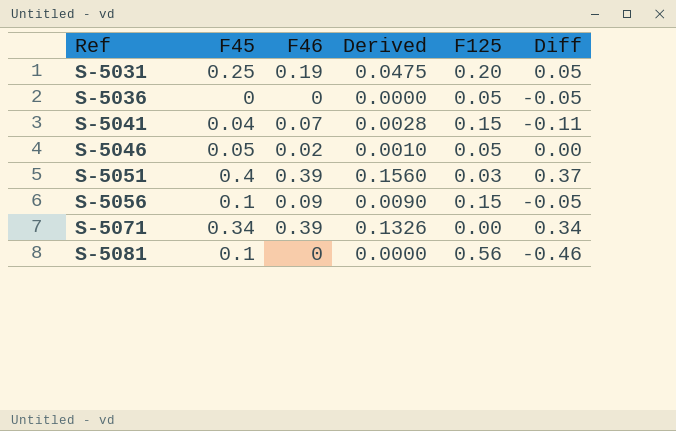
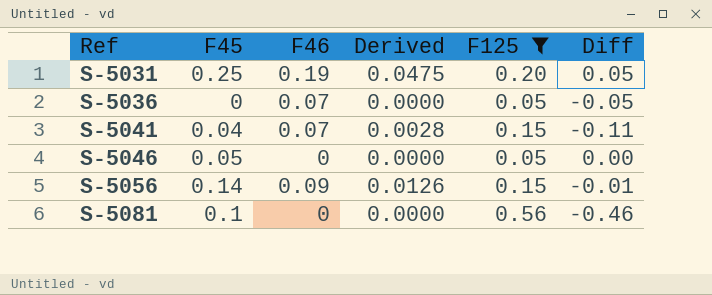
filter: none -> F125 >= 0.05
S-5036 | F46: 0 -> 0.07
S-5046 | F46: 0.02 -> 0
S-5046 | Derived: 0.0010 -> 0.0000
S-5056 | F45: 0.1 -> 0.14
S-5056 | Derived: 0.0090 -> 0.0126
S-5056 | Diff: -0.05 -> -0.01

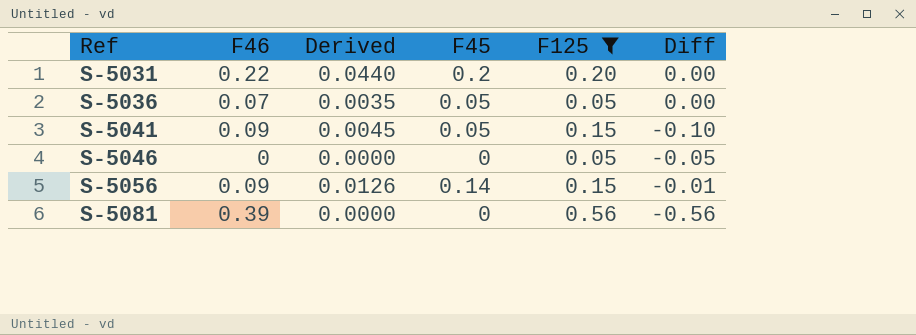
column F45 | position: 2 -> 4
S-5031 | F46: 0.19 -> 0.22
S-5031 | Derived: 0.0475 -> 0.0440
S-5031 | F45: 0.25 -> 0.2
S-5031 | Diff: 0.05 -> 0.00
S-5036 | Derived: 0.0000 -> 0.0035
S-5036 | F45: 0 -> 0.05
S-5036 | Diff: -0.05 -> 0.00
S-5041 | F46: 0.07 -> 0.09
S-5041 | Derived: 0.0028 -> 0.0045
S-5041 | F45: 0.04 -> 0.05
S-5041 | Diff: -0.11 -> -0.10
S-5046 | F45: 0.05 -> 0
S-5046 | Diff: 0.00 -> -0.05
S-5081 | F46: 0 -> 0.39
S-5081 | F45: 0.1 -> 0
S-5081 | Diff: -0.46 -> -0.56

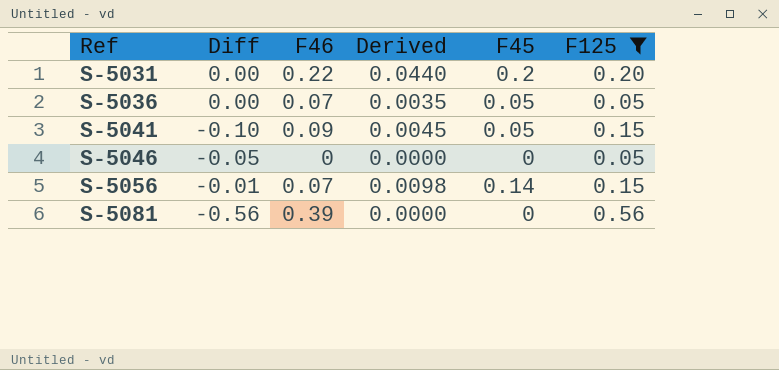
column Diff | position: 6 -> 2
S-5056 | F46: 0.09 -> 0.07
S-5056 | Derived: 0.0126 -> 0.0098

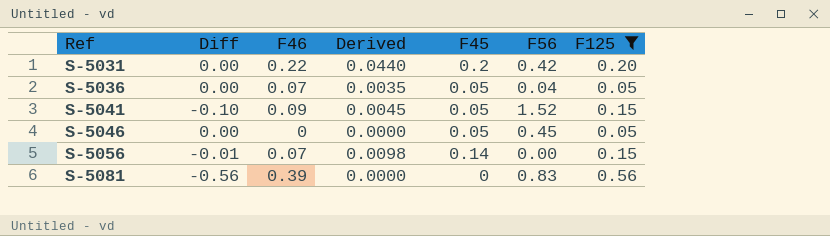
column F56 | position: none -> 6
S-5046 | Diff: -0.05 -> 0.00
S-5046 | F45: 0 -> 0.05

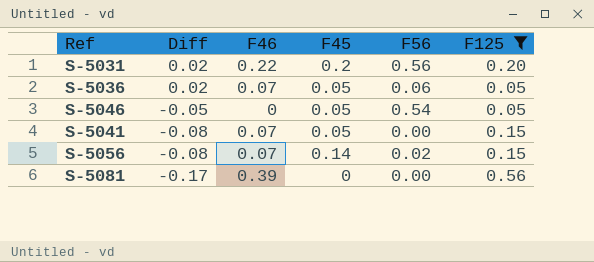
row order: Ref ascending -> Diff descending
column Derived | formula: [F46] * [F45] -> none
column Diff | formula: [F45] - [F125] -> [F46] - [F125]
S-5031 | F56: 0.42 -> 0.56
S-5036 | F56: 0.04 -> 0.06
S-5046 | F56: 0.45 -> 0.54
S-5041 | F46: 0.09 -> 0.07
S-5041 | F56: 1.52 -> 0.00
S-5056 | F56: 0.00 -> 0.02
S-5081 | F56: 0.83 -> 0.00

